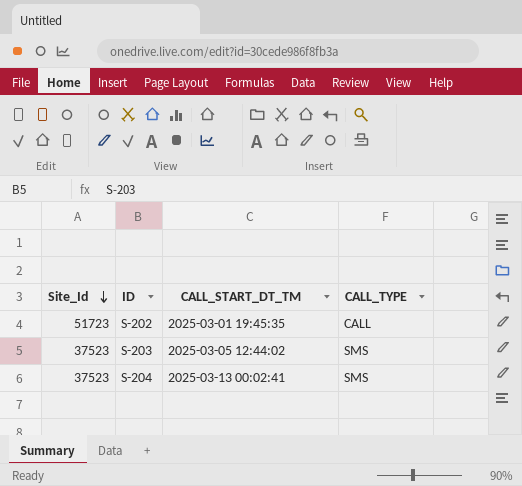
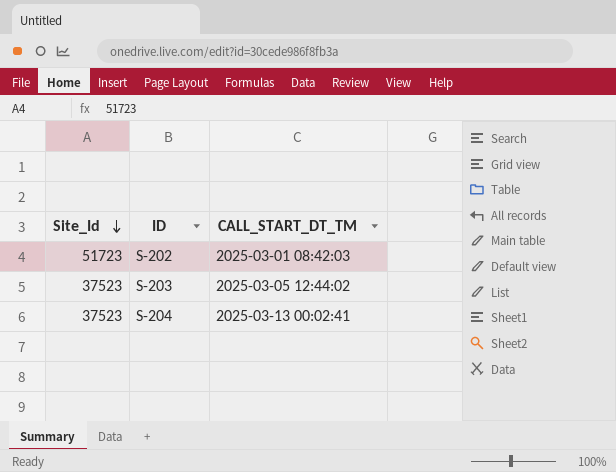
column CALL_TYPE | position: 4 -> none
S-202 | CALL_START_DT_TM: 2025-03-01 19:45:35 -> 2025-03-01 08:42:03

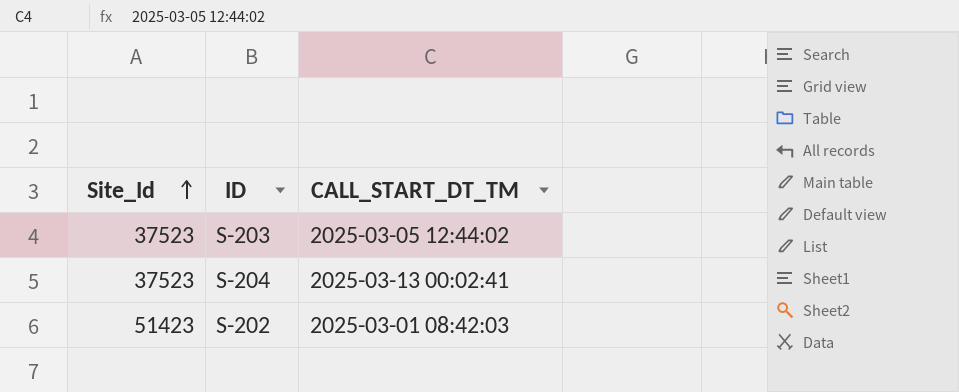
row order: Site_Id descending -> Site_Id ascending
S-202 | Site_Id: 51723 -> 51423

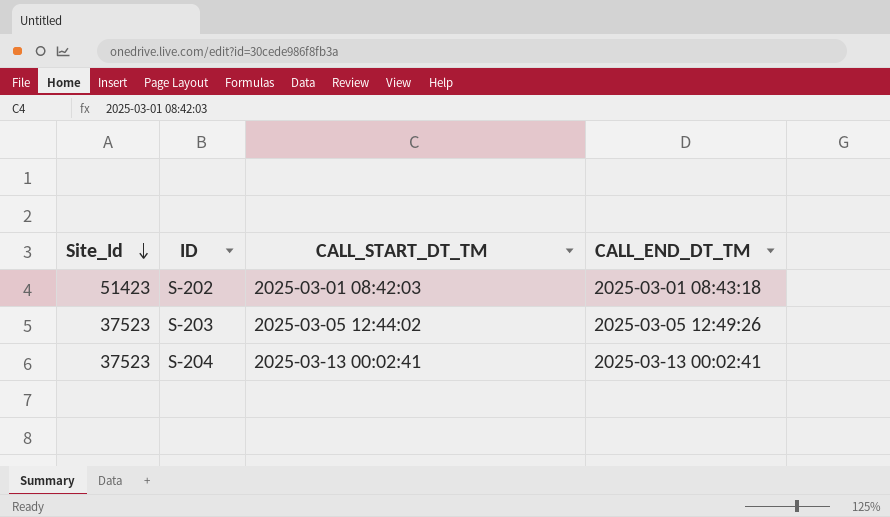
row order: Site_Id ascending -> Site_Id descending
column CALL_END_DT_TM | position: none -> 4

